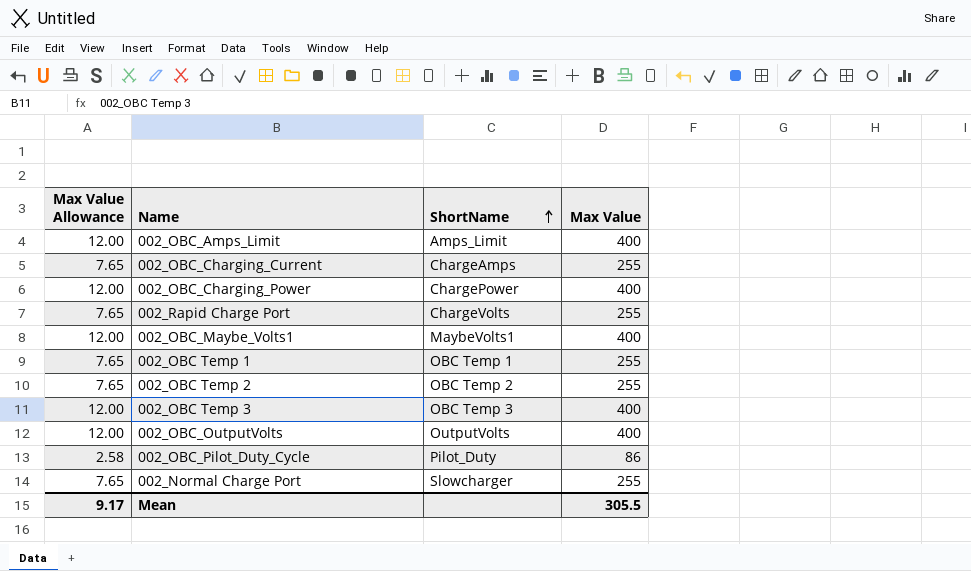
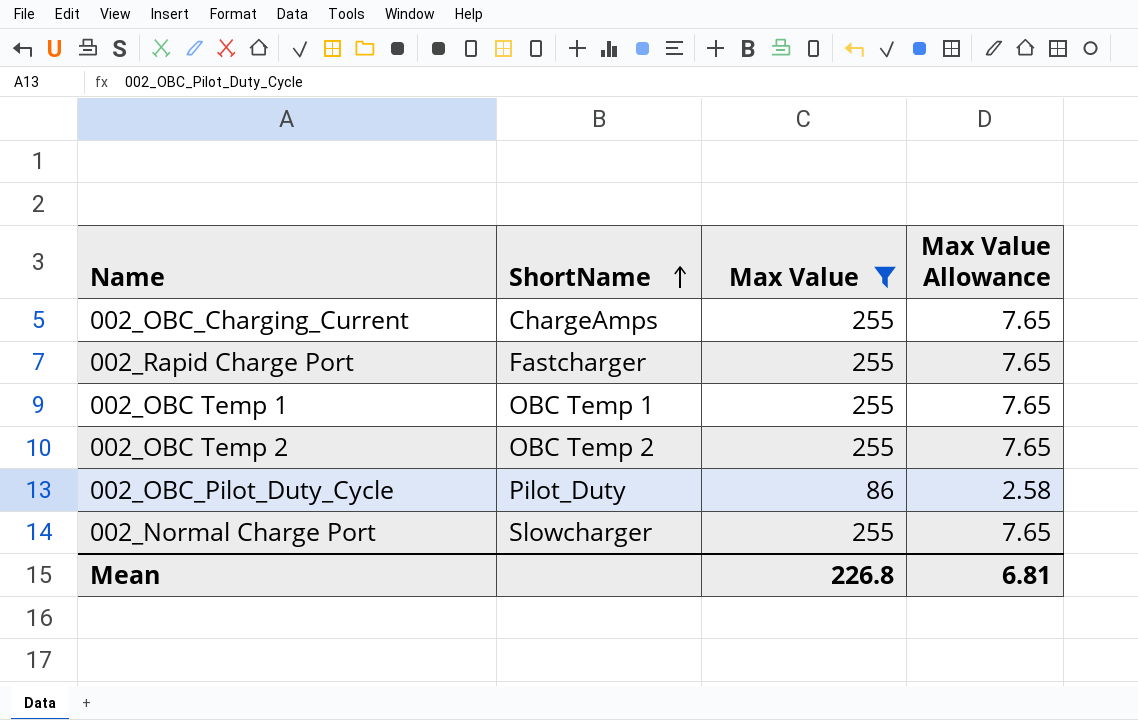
filter: none -> Max Value != 400
column Max Value Allowance | position: 1 -> 4
002_Rapid Charge Port | ShortName: ChargeVolts -> Fastcharger
Mean | Max Value: 305.5 -> 226.8
Mean | Max Value Allowance: 9.17 -> 6.81

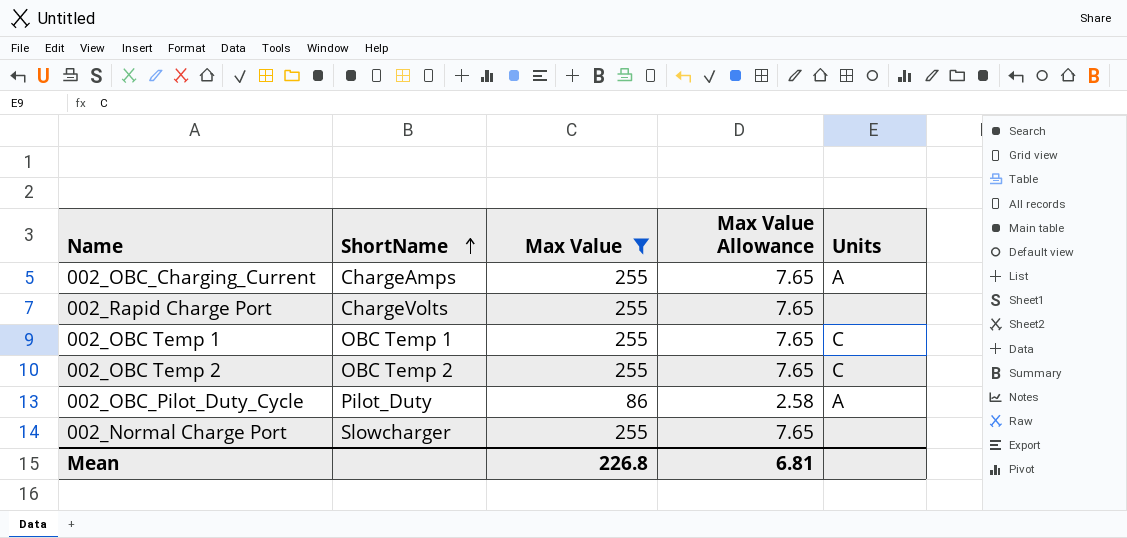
column Units | position: none -> 5
002_Rapid Charge Port | ShortName: Fastcharger -> ChargeVolts

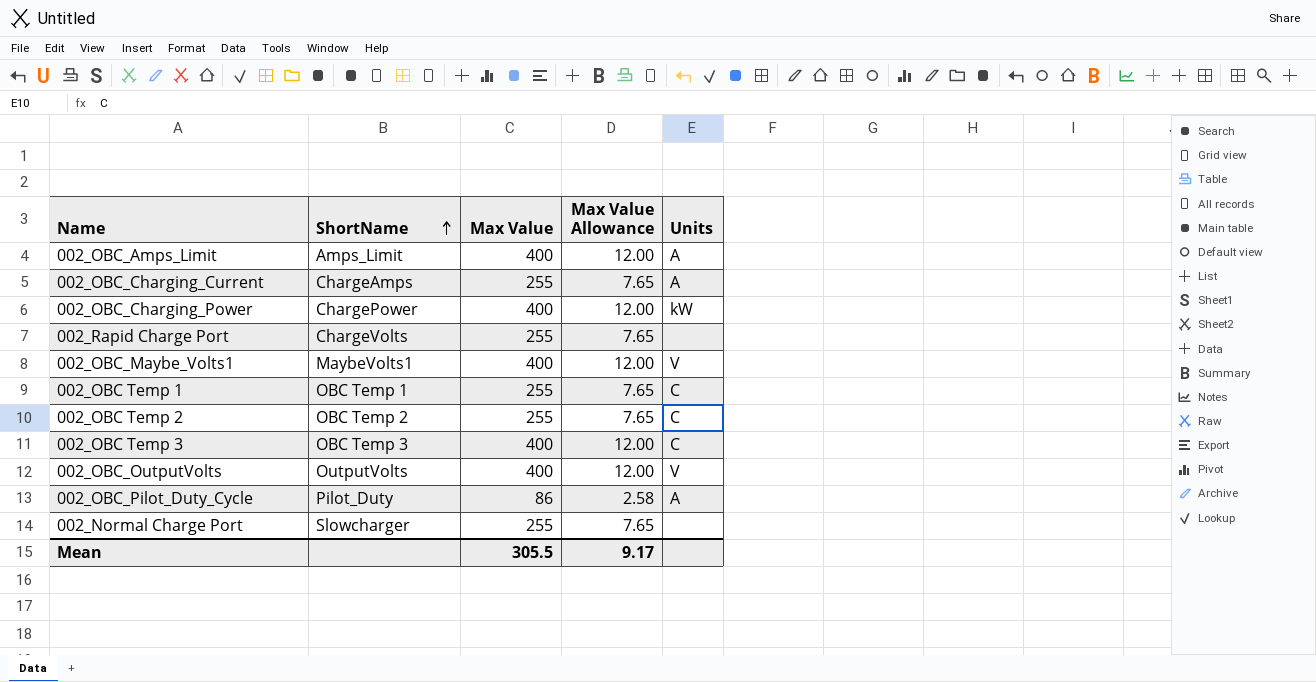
filter: Max Value != 400 -> none
Mean | Max Value: 226.8 -> 305.5
Mean | Max Value Allowance: 6.81 -> 9.17

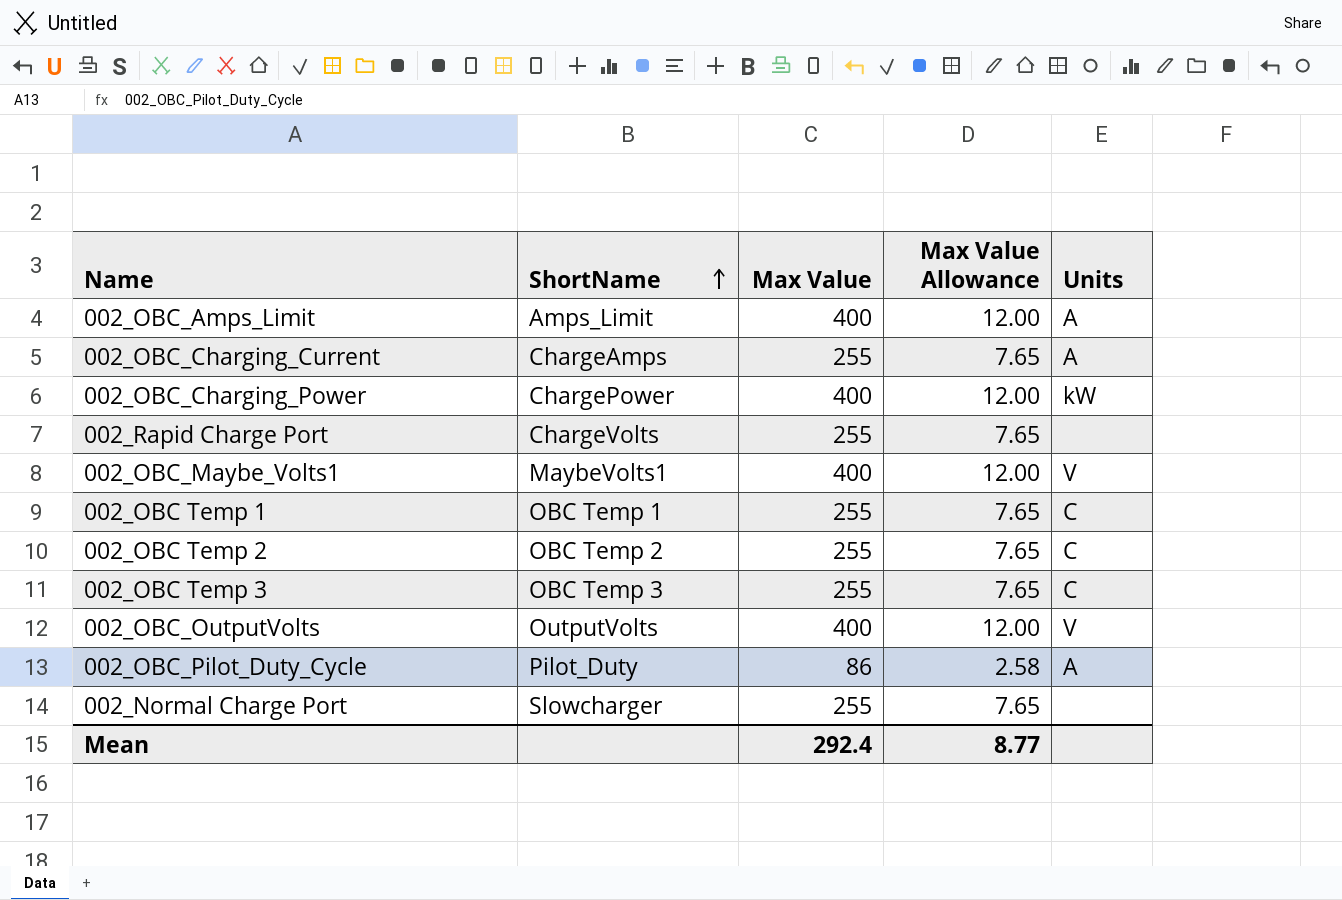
002_OBC Temp 3 | Max Value: 400 -> 255
002_OBC Temp 3 | Max Value Allowance: 12.00 -> 7.65
Mean | Max Value: 305.5 -> 292.4
Mean | Max Value Allowance: 9.17 -> 8.77

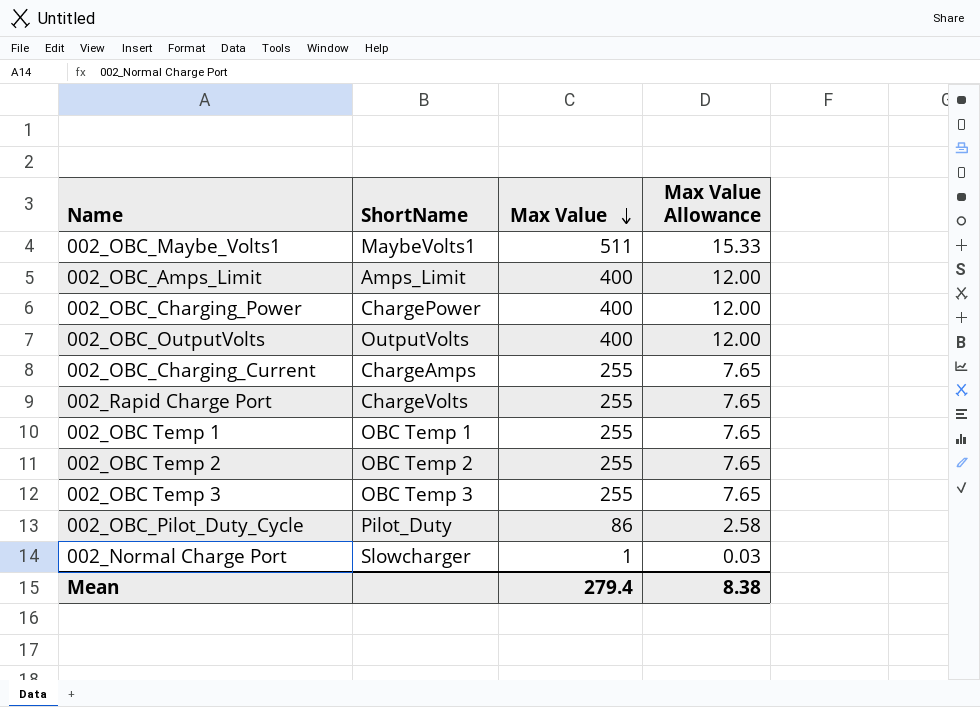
row order: ShortName ascending -> Max Value descending
column Units | position: 5 -> none
002_OBC_Maybe_Volts1 | Max Value: 400 -> 511
002_OBC_Maybe_Volts1 | Max Value Allowance: 12.00 -> 15.33
002_Normal Charge Port | Max Value: 255 -> 1
002_Normal Charge Port | Max Value Allowance: 7.65 -> 0.03
Mean | Max Value: 292.4 -> 279.4
Mean | Max Value Allowance: 8.77 -> 8.38

